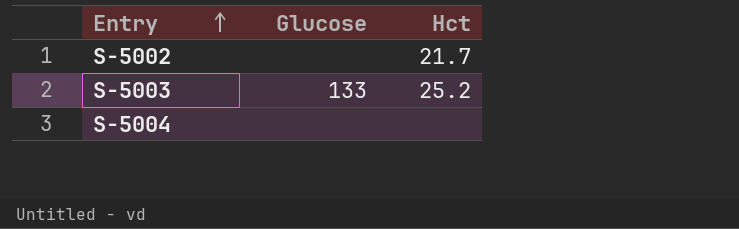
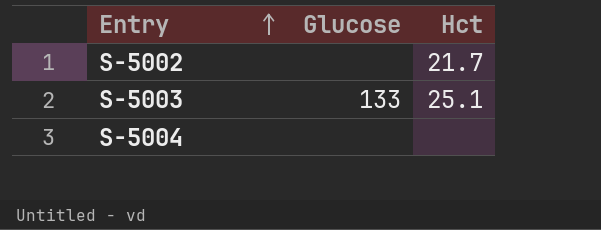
S-5003 | Hct: 25.2 -> 25.1

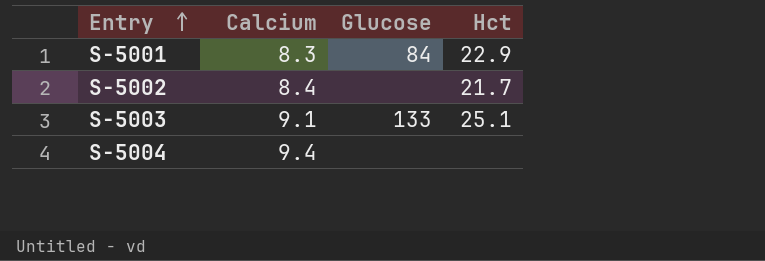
column Calcium | position: none -> 2
row S-5001: none -> 8.3 | 84 | 22.9

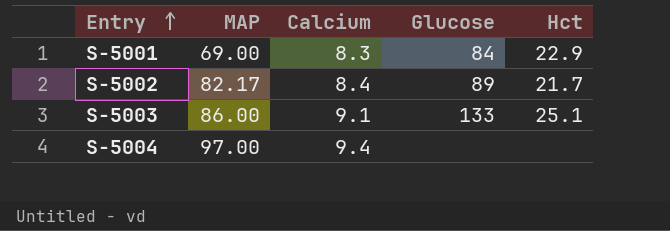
column MAP | position: none -> 2
S-5002 | Glucose: none -> 89

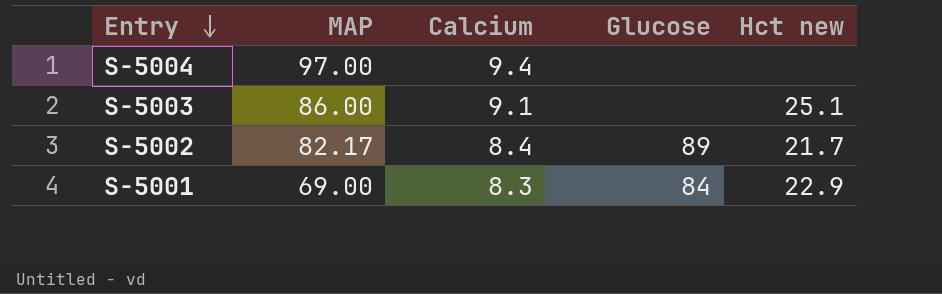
row order: Entry ascending -> Entry descending
column name: Hct -> Hct new
S-5003 | Glucose: 133 -> none

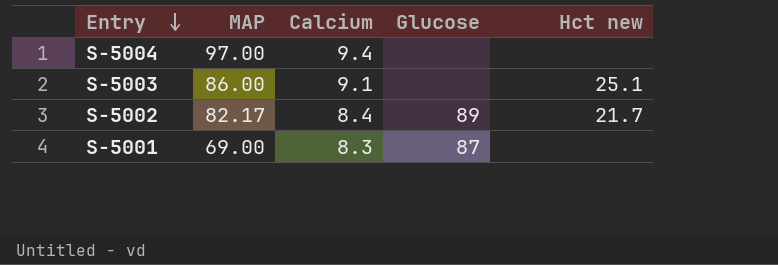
S-5001 | Glucose: 84 -> 87
S-5001 | Hct new: 22.9 -> none

